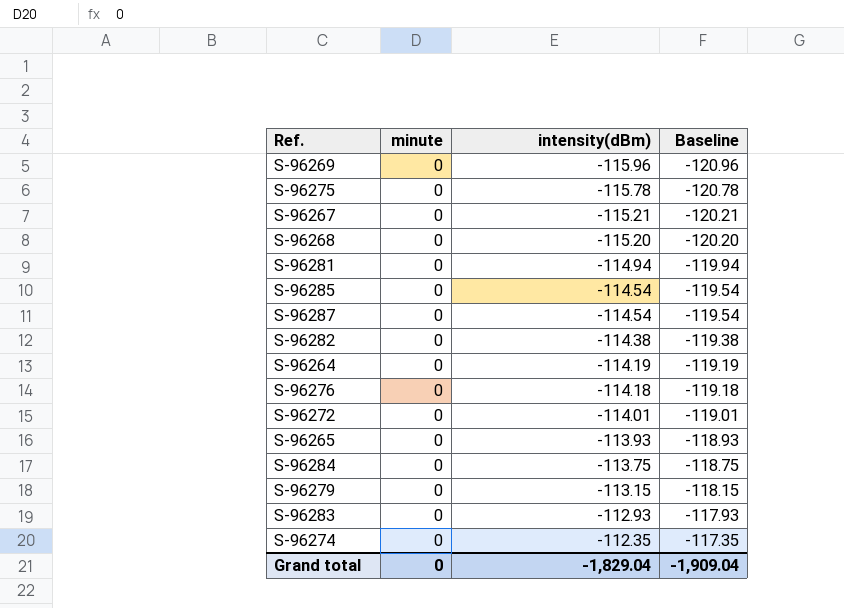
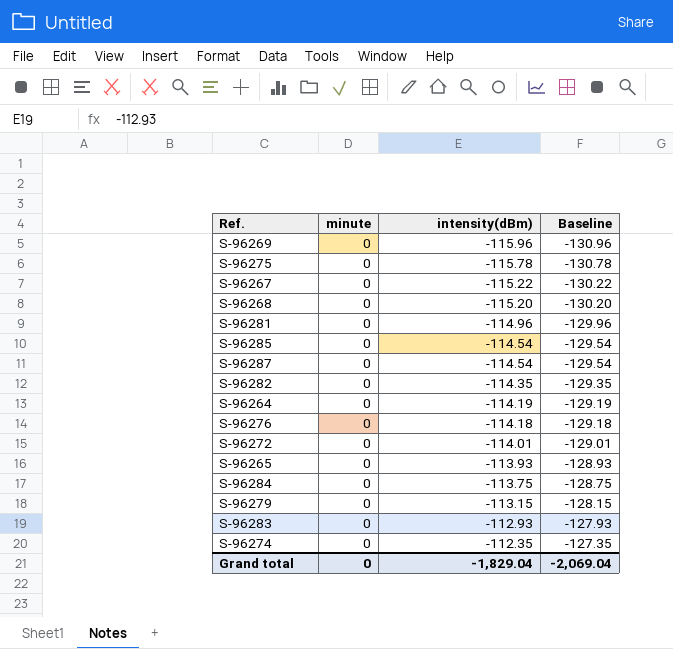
column Baseline | formula: [intensity(dBm)] - 5 -> [intensity(dBm)] - 15
S-96267 | intensity(dBm): -115.21 -> -115.22
S-96281 | intensity(dBm): -114.94 -> -114.96
S-96282 | intensity(dBm): -114.38 -> -114.35
Grand total | Baseline: -1,909.04 -> -2,069.04

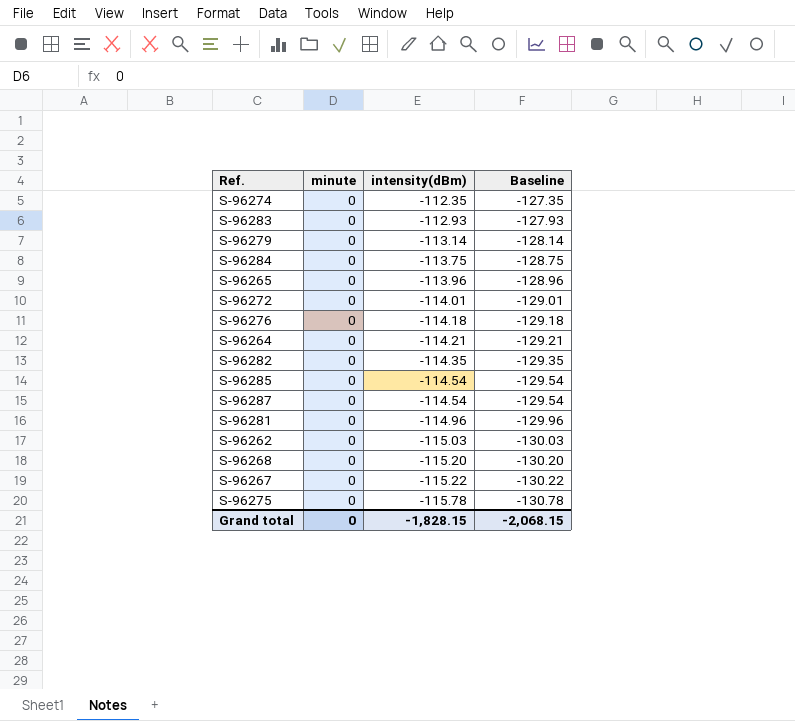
row order: intensity(dBm) ascending -> intensity(dBm) descending
row S-96269: 0 | -115.96 | -130.96 -> none
S-96279 | intensity(dBm): -113.15 -> -113.14
S-96279 | Baseline: -128.15 -> -128.14
S-96265 | intensity(dBm): -113.93 -> -113.96
S-96265 | Baseline: -128.93 -> -128.96
S-96264 | intensity(dBm): -114.19 -> -114.21
S-96264 | Baseline: -129.19 -> -129.21
row S-96262: none -> 0 | -115.03 | -130.03
Grand total | intensity(dBm): -1,829.04 -> -1,828.15
Grand total | Baseline: -2,069.04 -> -2,068.15

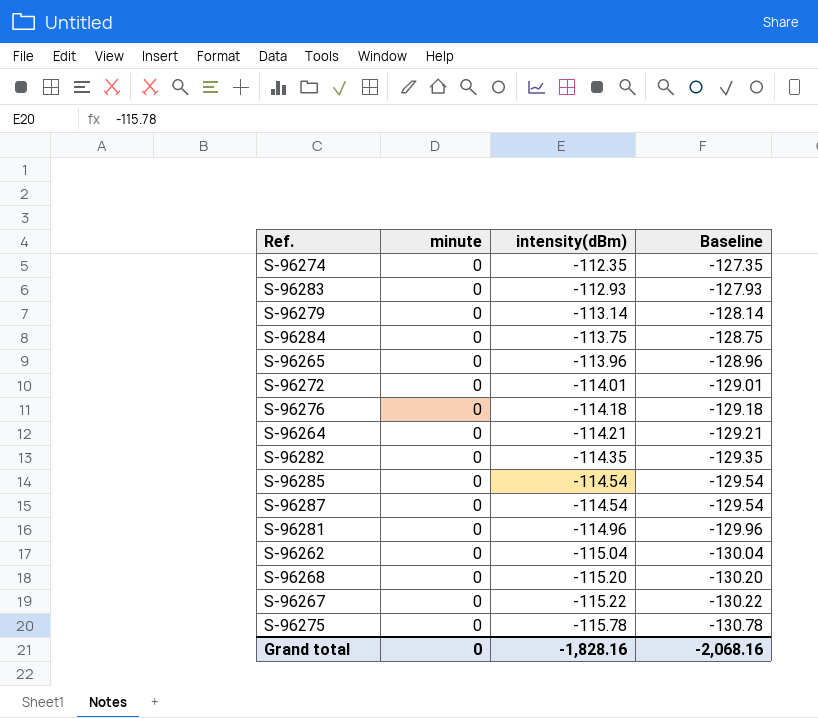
S-96262 | intensity(dBm): -115.03 -> -115.04
S-96262 | Baseline: -130.03 -> -130.04
Grand total | intensity(dBm): -1,828.15 -> -1,828.16
Grand total | Baseline: -2,068.15 -> -2,068.16

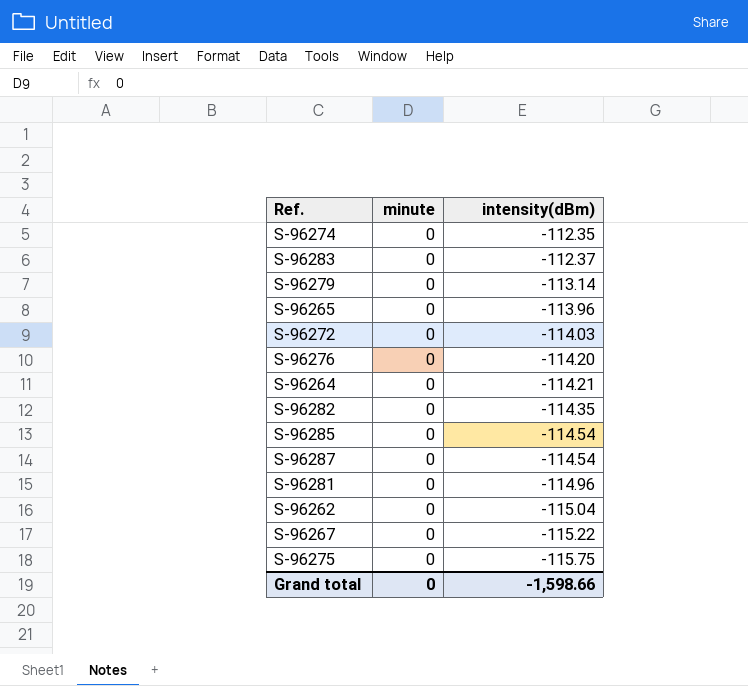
column Baseline | formula: [intensity(dBm)] - 15 -> none
row S-96284: 0 | -113.75 | -128.75 -> none
row S-96268: 0 | -115.20 | -130.20 -> none
S-96283 | intensity(dBm): -112.93 -> -112.37
S-96272 | intensity(dBm): -114.01 -> -114.03
S-96276 | intensity(dBm): -114.18 -> -114.20
S-96275 | intensity(dBm): -115.78 -> -115.75
Grand total | intensity(dBm): -1,828.16 -> -1,598.66

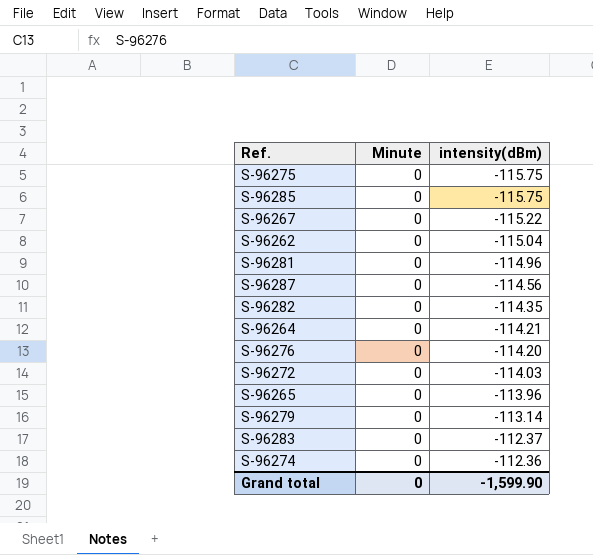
row order: intensity(dBm) descending -> intensity(dBm) ascending
column name: minute -> Minute
S-96285 | intensity(dBm): -114.54 -> -115.75
S-96287 | intensity(dBm): -114.54 -> -114.56
S-96274 | intensity(dBm): -112.35 -> -112.36
Grand total | intensity(dBm): -1,598.66 -> -1,599.90

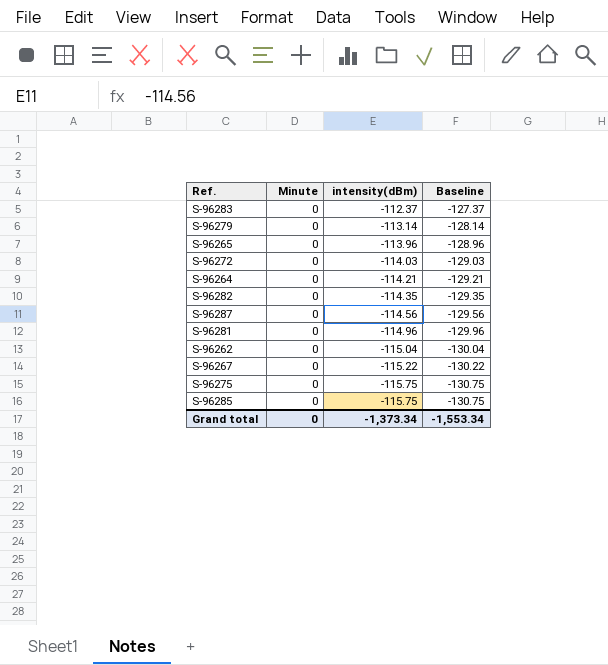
row order: intensity(dBm) ascending -> intensity(dBm) descending
column Baseline | formula: none -> [intensity(dBm)] - 15
row S-96276: 0 | -114.20 -> none
row S-96274: 0 | -112.36 -> none
Grand total | intensity(dBm): -1,599.90 -> -1,373.34

